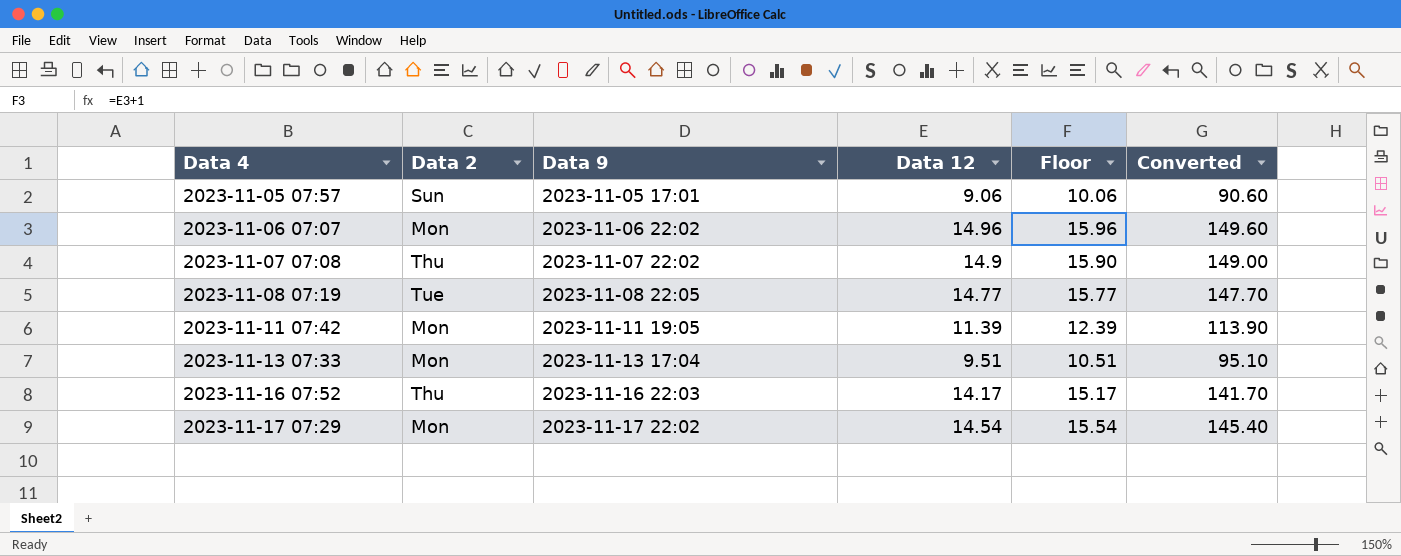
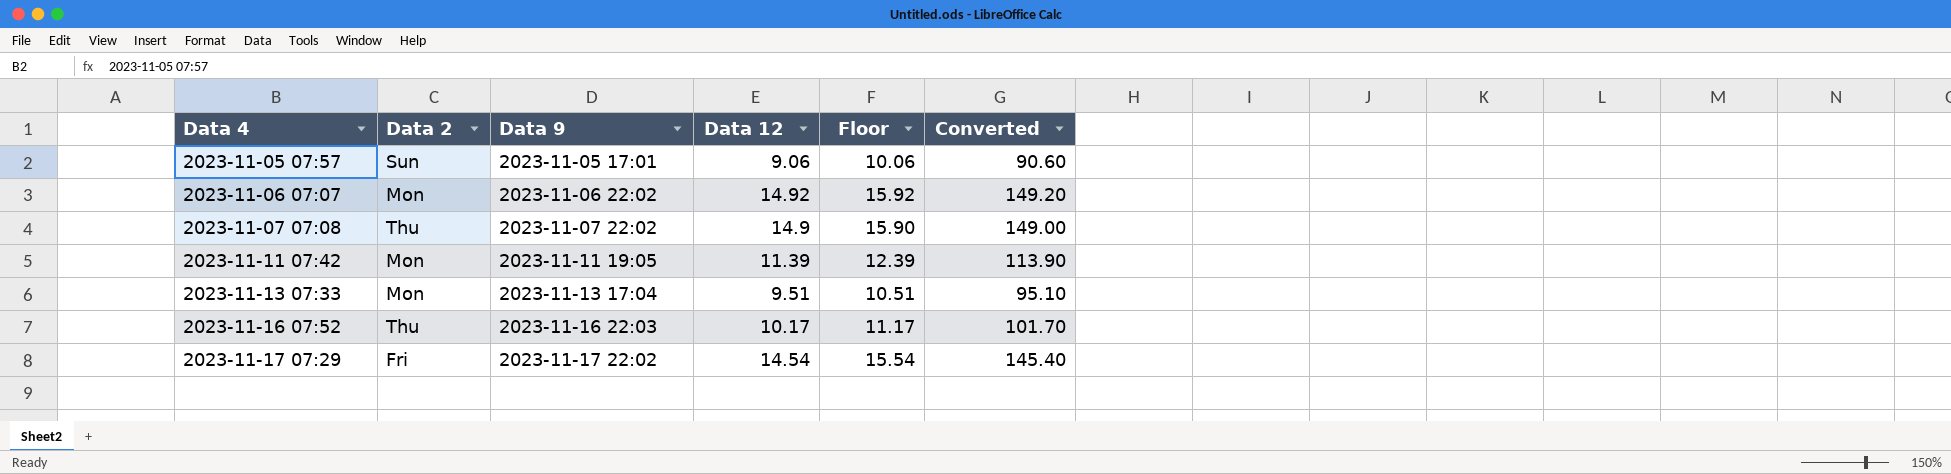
row 2023-11-08 07:19: Tue | 2023-11-08 22:05 | 14.77 | 15.77 | 147.70 -> none
2023-11-06 07:07 | Data 12: 14.96 -> 14.92
2023-11-06 07:07 | Floor: 15.96 -> 15.92
2023-11-06 07:07 | Converted: 149.60 -> 149.20
2023-11-16 07:52 | Data 12: 14.17 -> 10.17
2023-11-16 07:52 | Floor: 15.17 -> 11.17
2023-11-16 07:52 | Converted: 141.70 -> 101.70
2023-11-17 07:29 | Data 2: Mon -> Fri

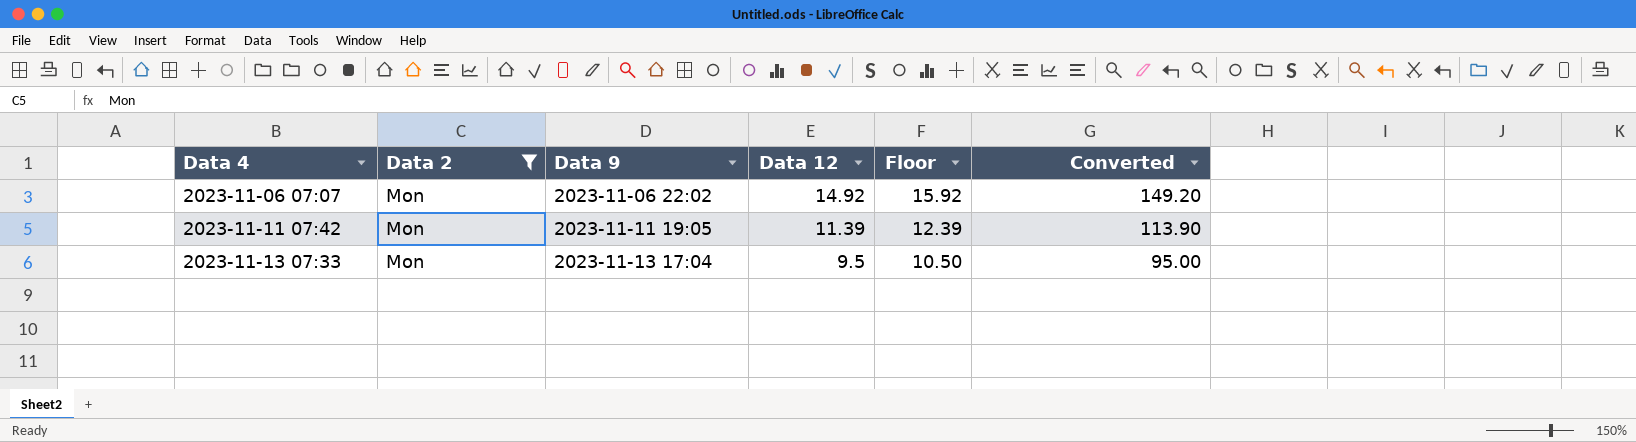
filter: none -> Data 2 = Mon
2023-11-13 07:33 | Data 12: 9.51 -> 9.5
2023-11-13 07:33 | Floor: 10.51 -> 10.50
2023-11-13 07:33 | Converted: 95.10 -> 95.00

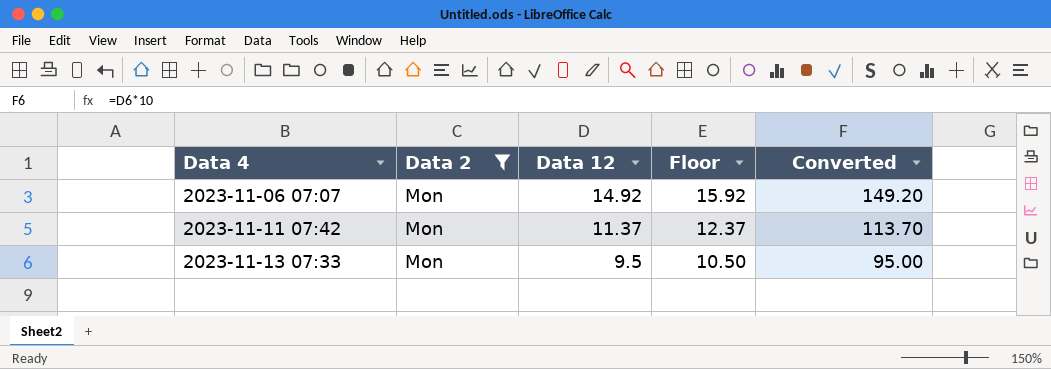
column Data 9 | position: 3 -> none
2023-11-11 07:42 | Data 12: 11.39 -> 11.37
2023-11-11 07:42 | Floor: 12.39 -> 12.37
2023-11-11 07:42 | Converted: 113.90 -> 113.70

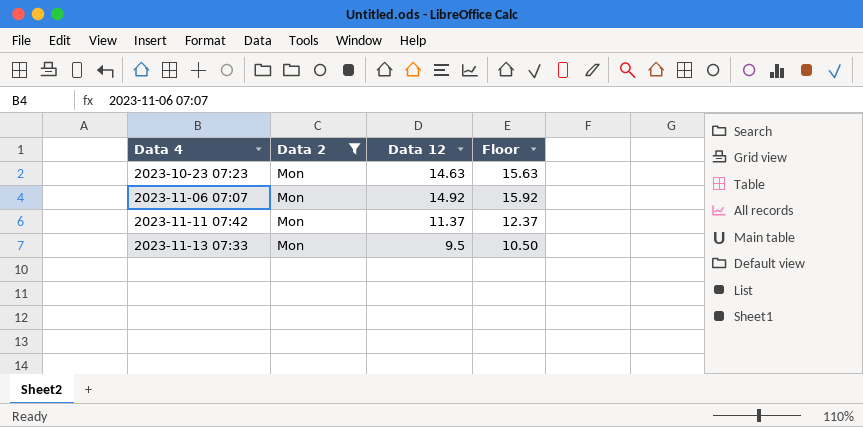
column Converted | formula: [Data 12] * 10 -> none
row 2023-10-23 07:23: none -> Mon | 14.63 | 15.63

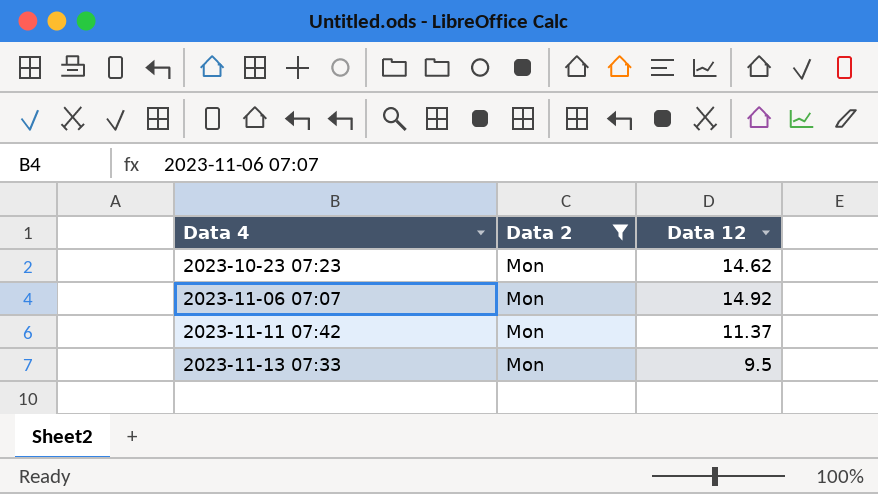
column Floor | formula: [Data 12] + 1 -> none
2023-10-23 07:23 | Data 12: 14.63 -> 14.62

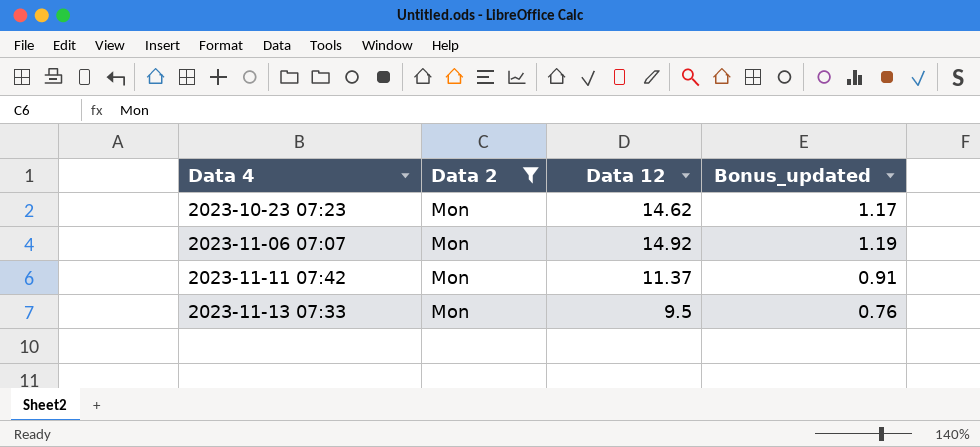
column Bonus_updated | formula: none -> [Data 12] * 0.08

